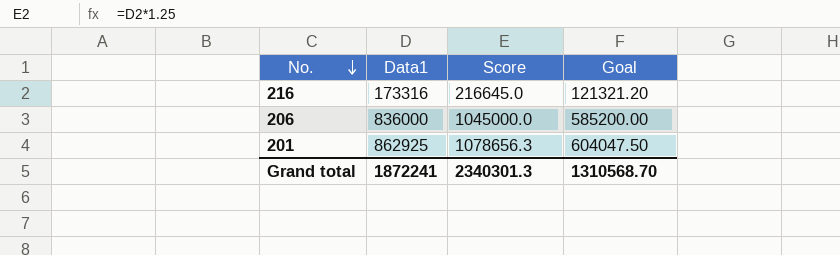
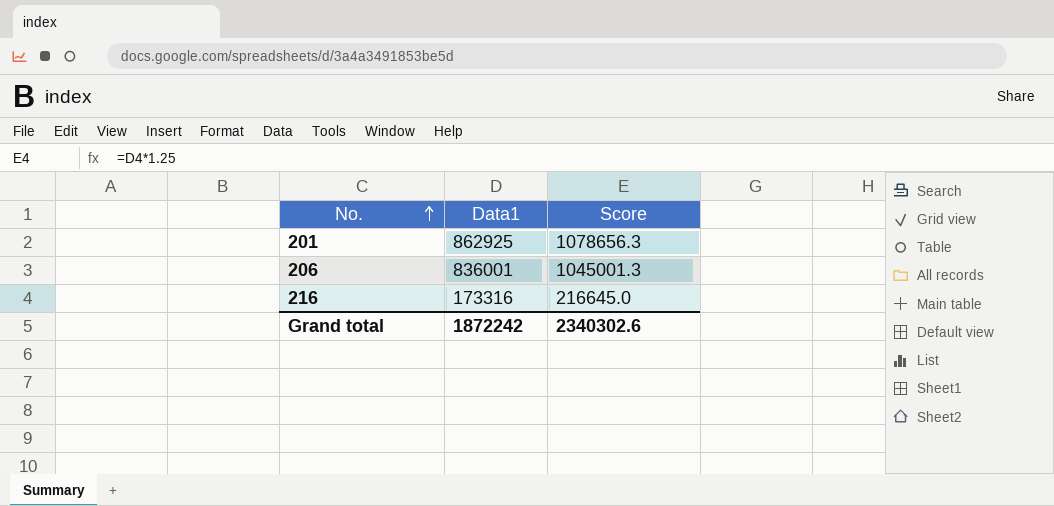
row order: No. descending -> No. ascending
column Goal | formula: [Data1] * 0.7 -> none
206 | Data1: 836000 -> 836001
206 | Score: 1045000.0 -> 1045001.3
Grand total | Data1: 1872241 -> 1872242
Grand total | Score: 2340301.3 -> 2340302.6

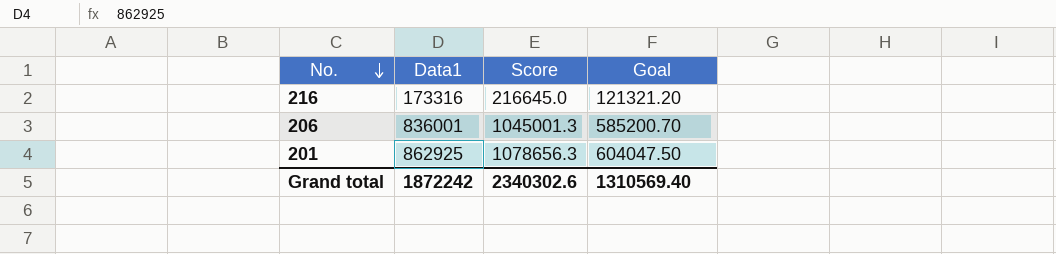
row order: No. ascending -> No. descending
column Goal | formula: none -> [Data1] * 0.7

